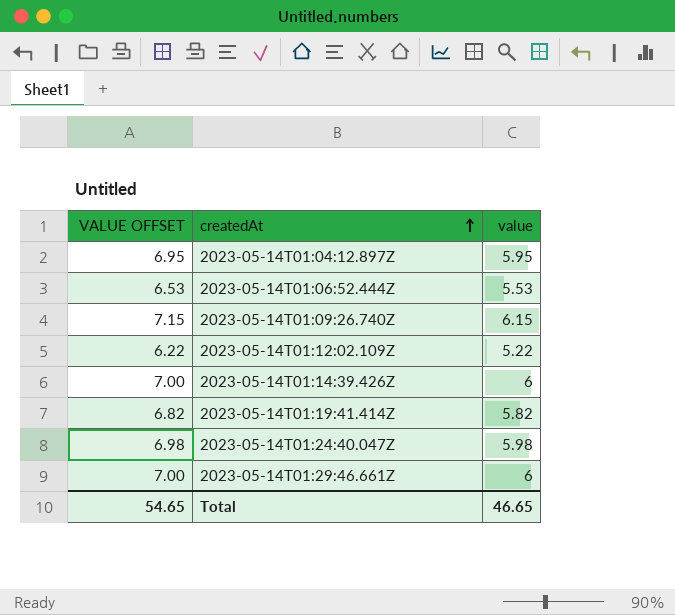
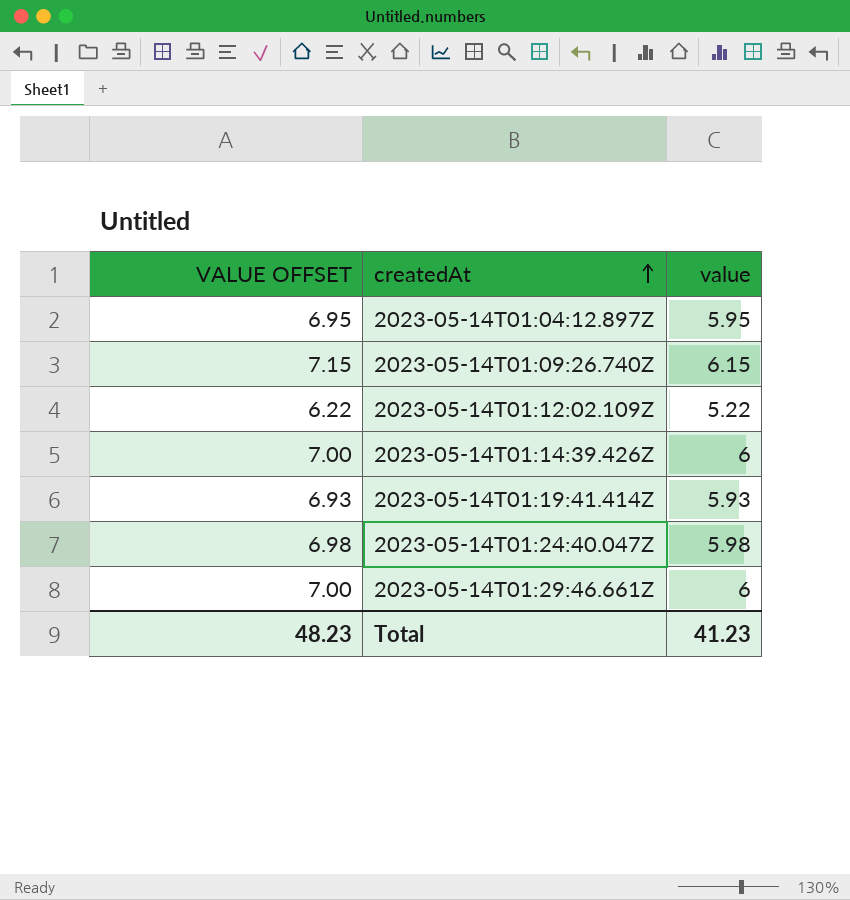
row 2023-05-14T01:06:52.444Z: 6.53 | 5.53 -> none
2023-05-14T01:19:41.414Z | VALUE OFFSET: 6.82 -> 6.93
2023-05-14T01:19:41.414Z | value: 5.82 -> 5.93
Total | VALUE OFFSET: 54.65 -> 48.23
Total | value: 46.65 -> 41.23

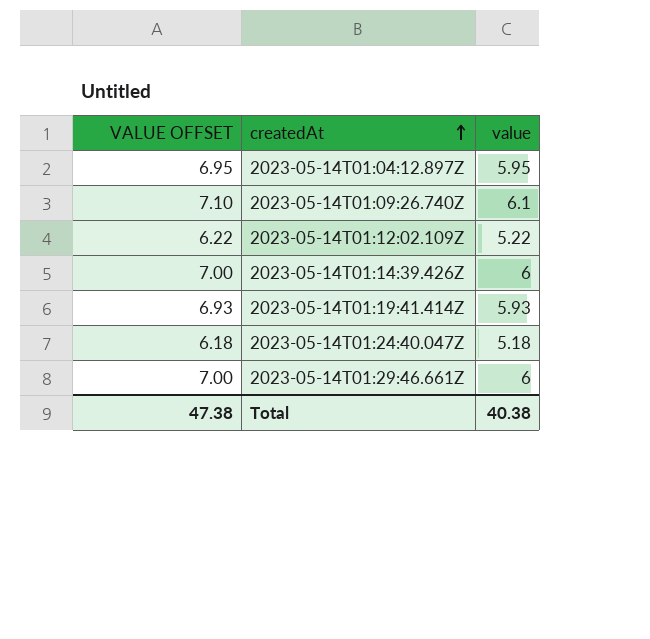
2023-05-14T01:09:26.740Z | VALUE OFFSET: 7.15 -> 7.10
2023-05-14T01:09:26.740Z | value: 6.15 -> 6.1
2023-05-14T01:24:40.047Z | VALUE OFFSET: 6.98 -> 6.18
2023-05-14T01:24:40.047Z | value: 5.98 -> 5.18
Total | VALUE OFFSET: 48.23 -> 47.38
Total | value: 41.23 -> 40.38

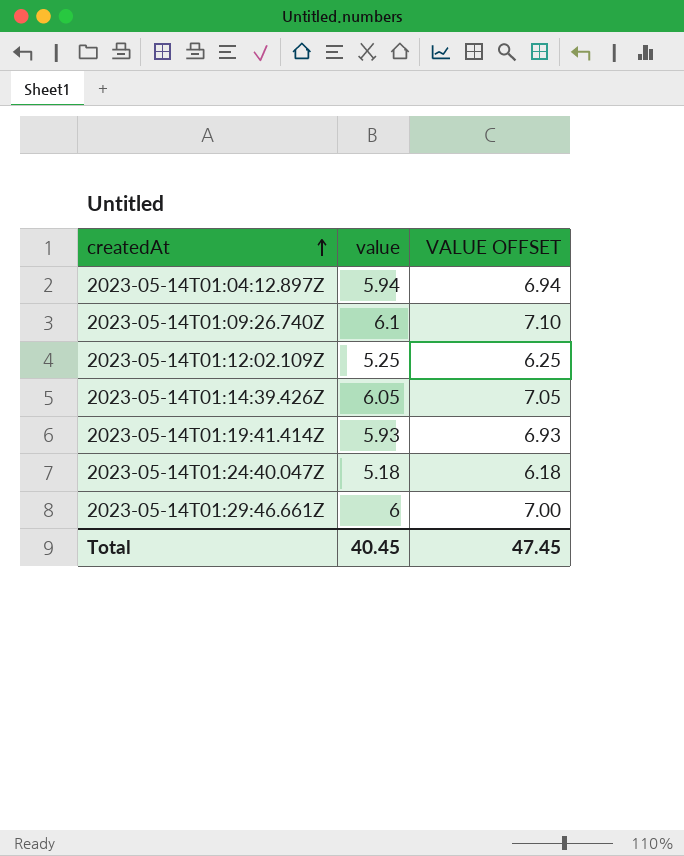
column VALUE OFFSET | position: 1 -> 3
2023-05-14T01:04:12.897Z | value: 5.95 -> 5.94
2023-05-14T01:04:12.897Z | VALUE OFFSET: 6.95 -> 6.94
2023-05-14T01:12:02.109Z | value: 5.22 -> 5.25
2023-05-14T01:12:02.109Z | VALUE OFFSET: 6.22 -> 6.25
2023-05-14T01:14:39.426Z | value: 6 -> 6.05
2023-05-14T01:14:39.426Z | VALUE OFFSET: 7.00 -> 7.05
Total | value: 40.38 -> 40.45
Total | VALUE OFFSET: 47.38 -> 47.45

